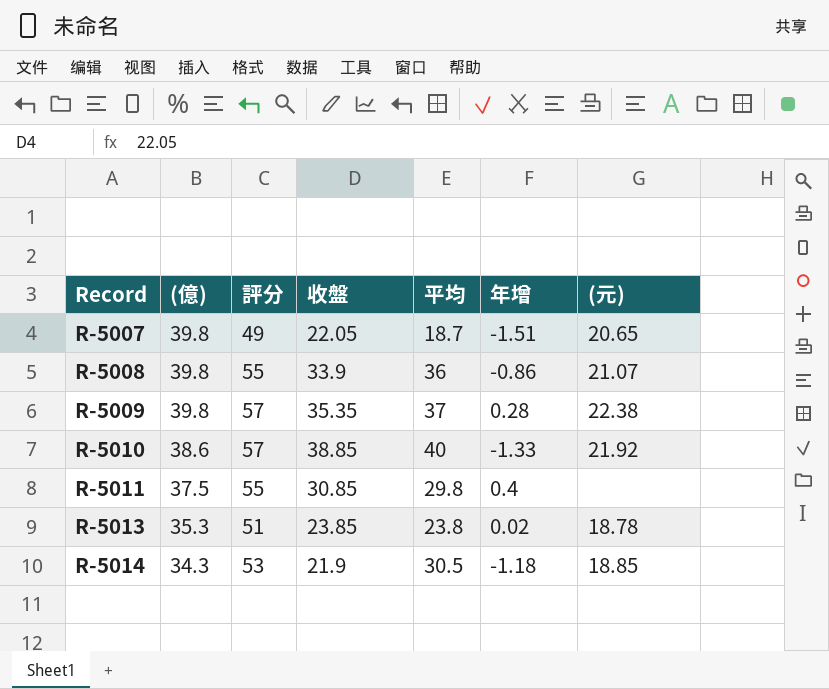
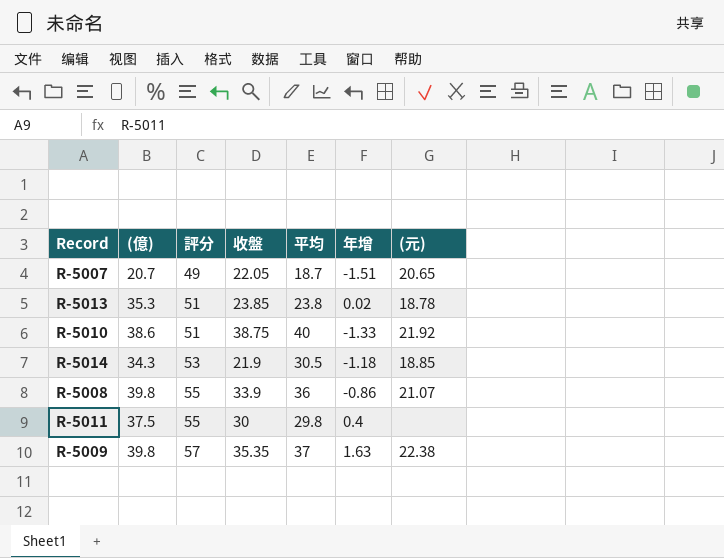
row order: Record ascending -> 評分 ascending
R-5007 | (億): 39.8 -> 20.7
R-5010 | 評分: 57 -> 51
R-5010 | 收盤: 38.85 -> 38.75
R-5011 | 收盤: 30.85 -> 30
R-5009 | 年增: 0.28 -> 1.63

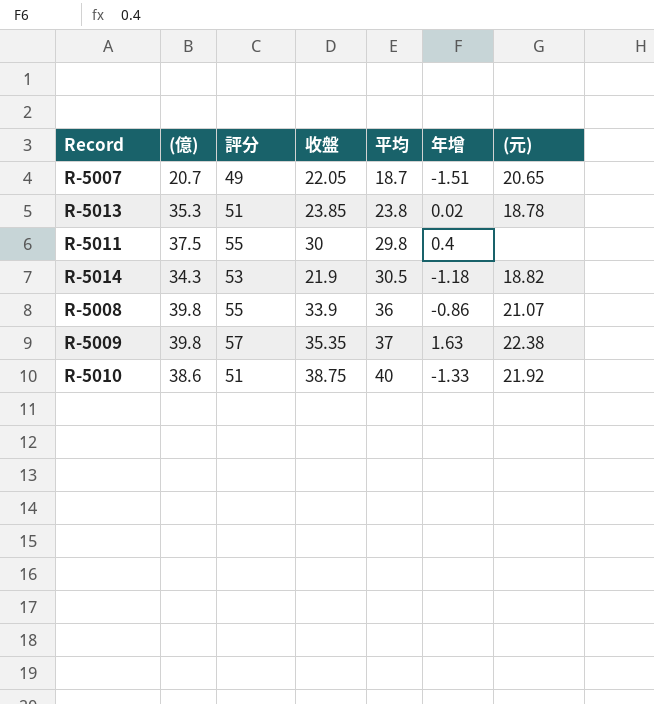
row order: 評分 ascending -> 平均 ascending
R-5014 | (元): 18.85 -> 18.82

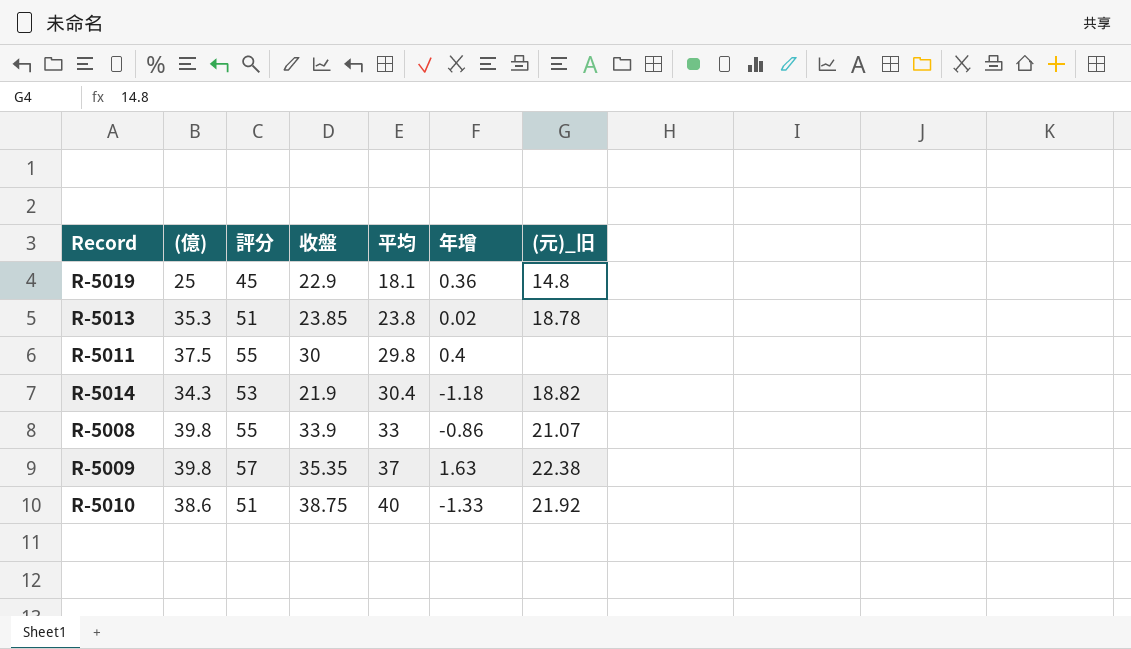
column name: (元) -> (元)_旧
row R-5007: 20.7 | 49 | 22.05 | 18.7 | -1.51 | 20.65 -> none
row R-5019: none -> 25 | 45 | 22.9 | 18.1 | 0.36 | 14.8
R-5014 | 平均: 30.5 -> 30.4
R-5008 | 平均: 36 -> 33

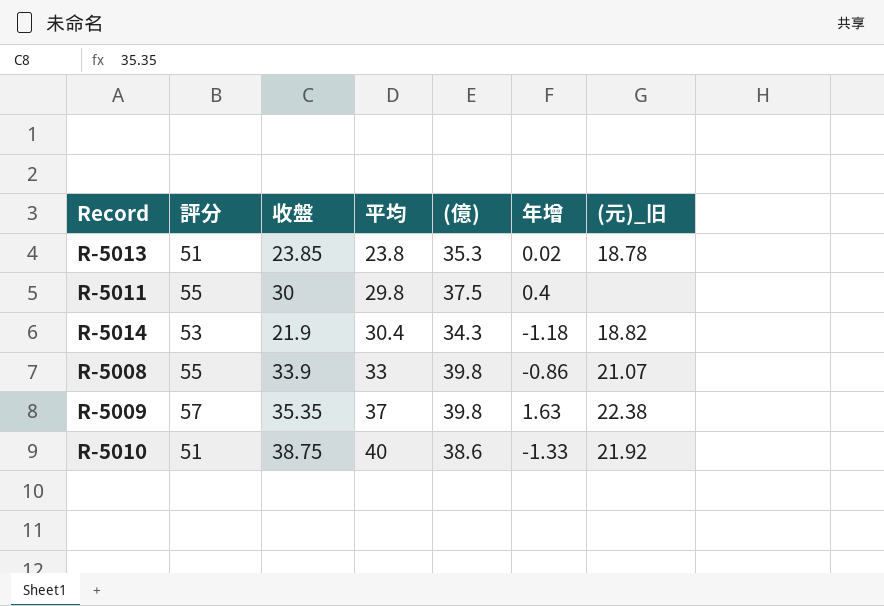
column (億) | position: 2 -> 5
row R-5019: 25 | 45 | 22.9 | 18.1 | 0.36 | 14.8 -> none

